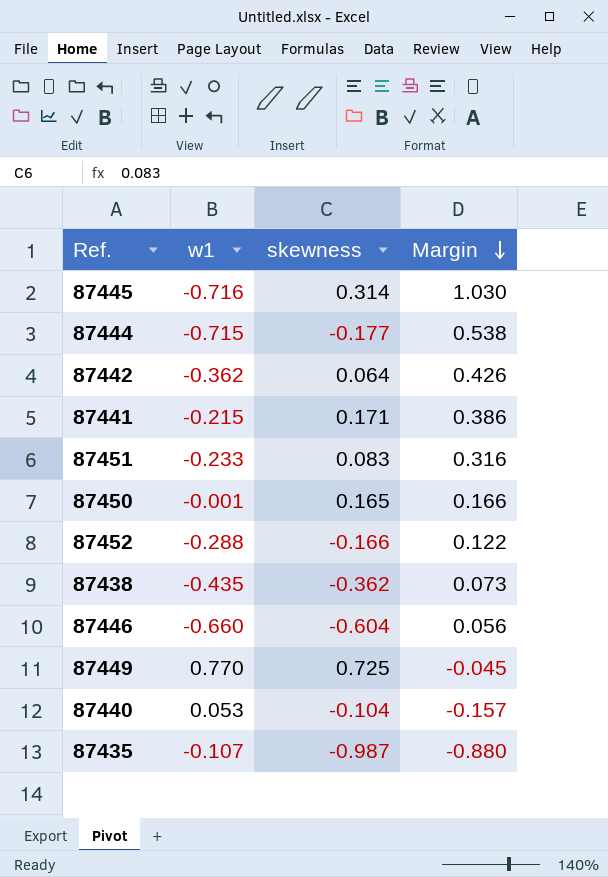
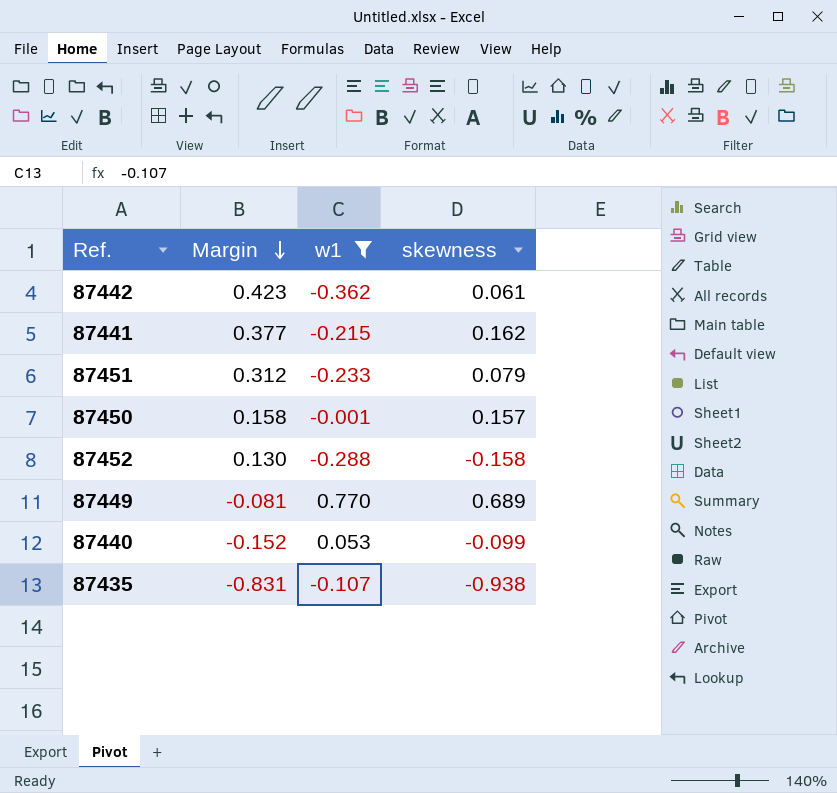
filter: none -> w1 >= -0.362
column Margin | position: 4 -> 2
87442 | Margin: 0.426 -> 0.423
87442 | skewness: 0.064 -> 0.061
87441 | Margin: 0.386 -> 0.377
87441 | skewness: 0.171 -> 0.162
87451 | Margin: 0.316 -> 0.312
87451 | skewness: 0.083 -> 0.079
87450 | Margin: 0.166 -> 0.158
87450 | skewness: 0.165 -> 0.157
87452 | Margin: 0.122 -> 0.130
87452 | skewness: -0.166 -> -0.158
87449 | Margin: -0.045 -> -0.081
87449 | skewness: 0.725 -> 0.689
87440 | Margin: -0.157 -> -0.152
87440 | skewness: -0.104 -> -0.099
87435 | Margin: -0.880 -> -0.831
87435 | skewness: -0.987 -> -0.938

